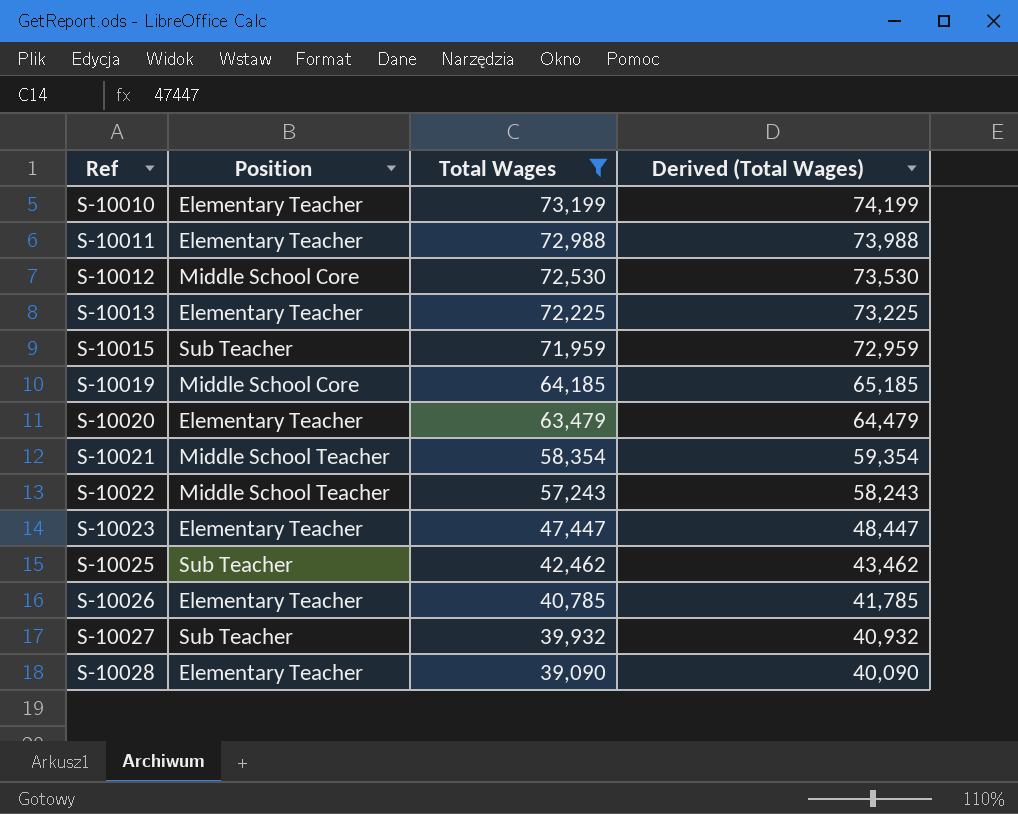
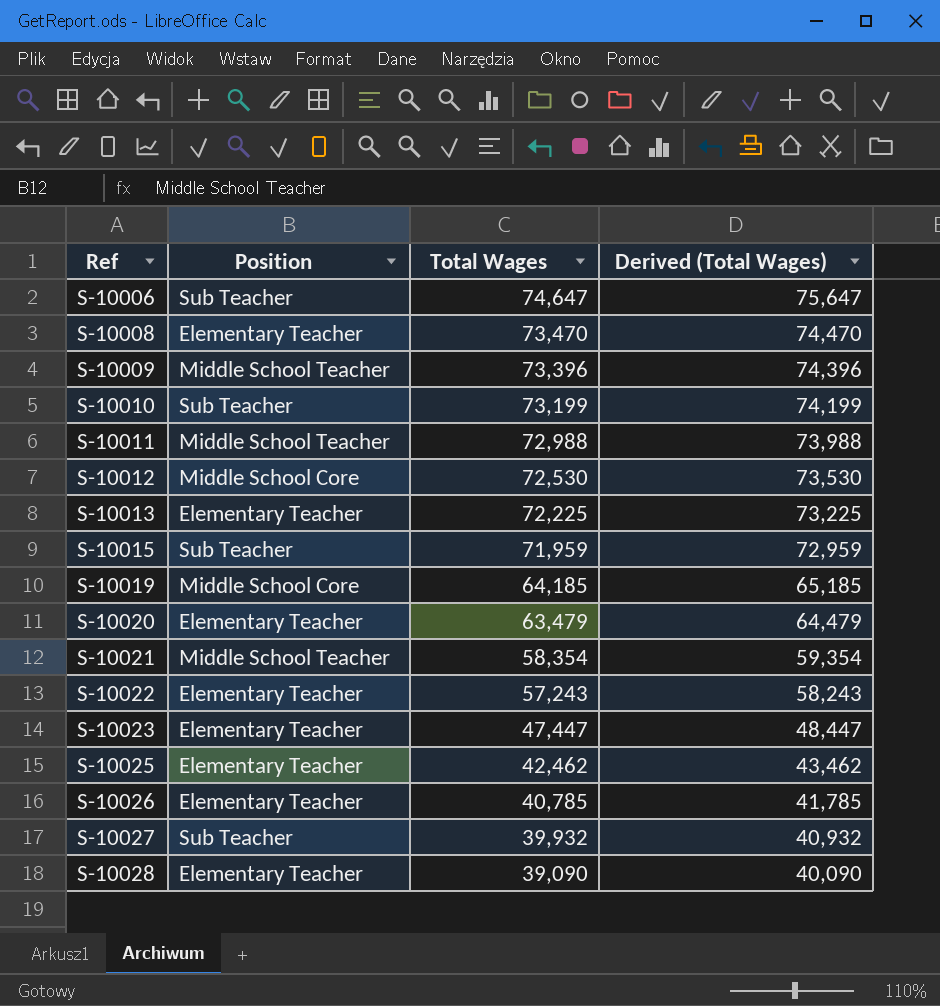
filter: Total Wages <= 73,199 -> none
S-10010 | Position: Elementary Teacher -> Sub Teacher
S-10011 | Position: Elementary Teacher -> Middle School Teacher
S-10022 | Position: Middle School Teacher -> Elementary Teacher
S-10025 | Position: Sub Teacher -> Elementary Teacher

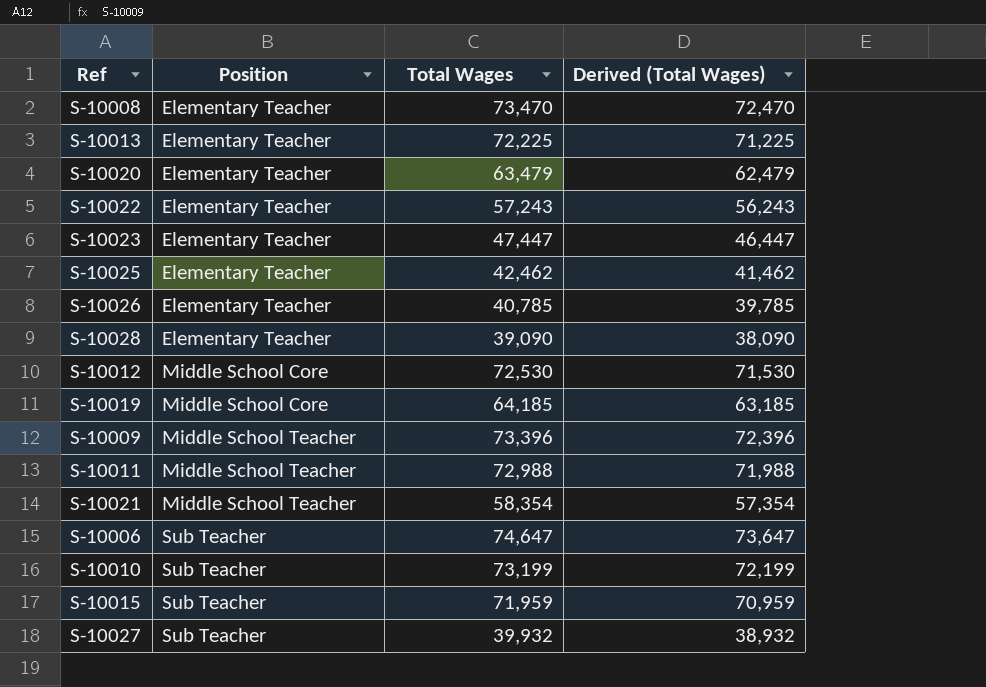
row order: Ref ascending -> Position ascending
column Derived (Total Wages) | formula: [Total Wages] + 1000 -> [Total Wages] - 1000

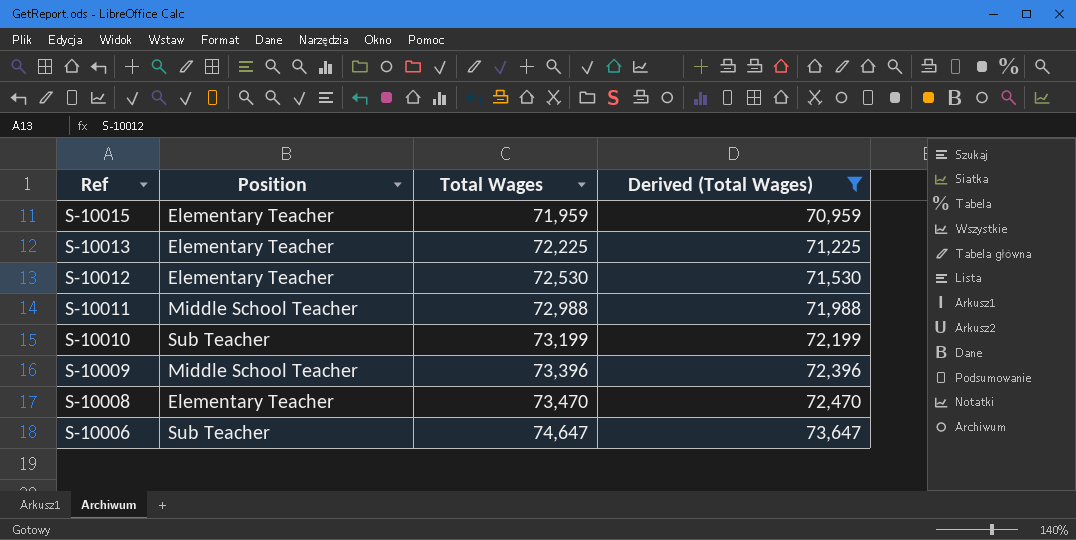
filter: none -> Derived (Total Wages) >= 70,959
row order: Position ascending -> Ref descending
S-10015 | Position: Sub Teacher -> Elementary Teacher
S-10012 | Position: Middle School Core -> Elementary Teacher

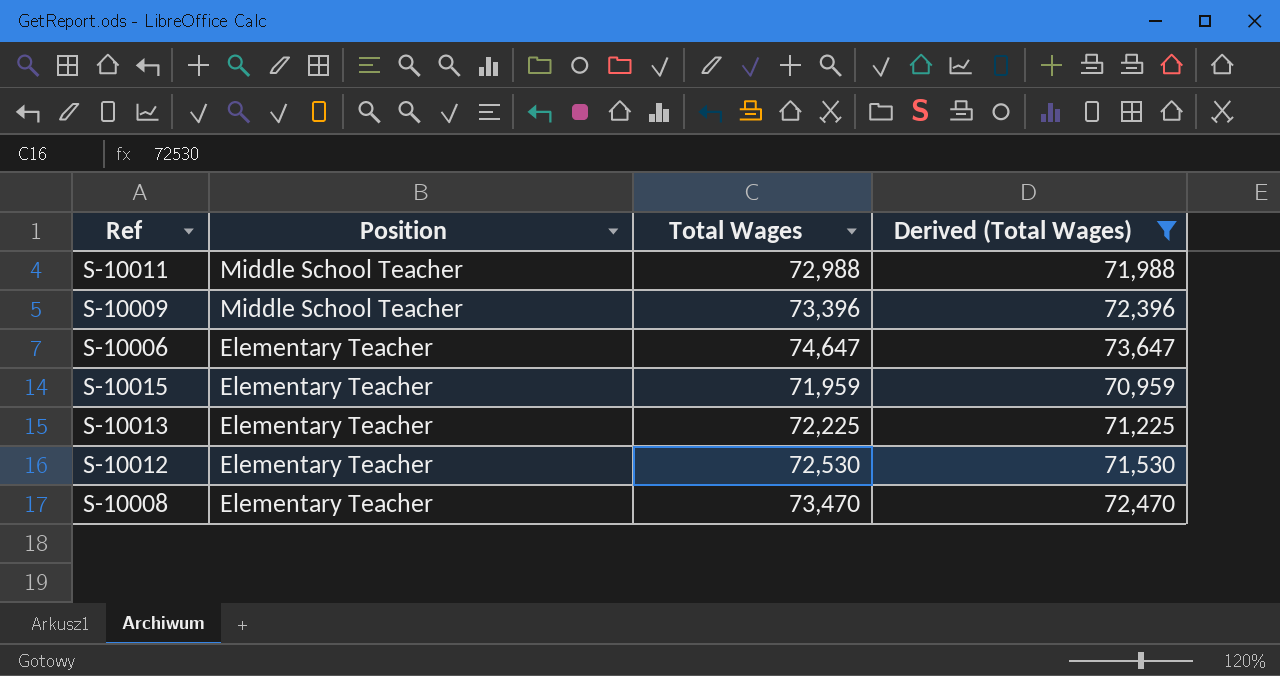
row order: Ref descending -> Position descending
row S-10010: Sub Teacher | 73,199 | 72,199 -> none
S-10006 | Position: Sub Teacher -> Elementary Teacher

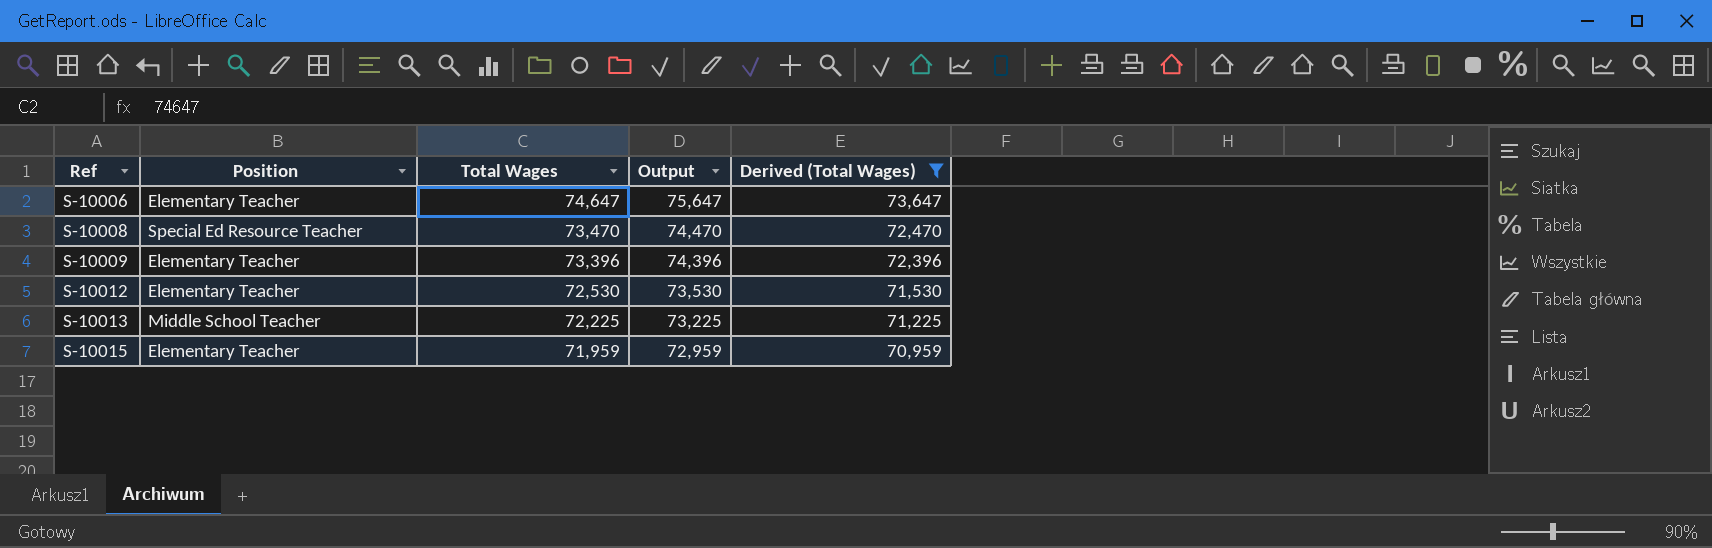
row order: Position descending -> Ref ascending
column Output | formula: none -> [Total Wages] + 1000
row S-10011: Middle School Teacher | 72,988 | 71,988 -> none
S-10008 | Position: Elementary Teacher -> Special Ed Resource Teacher
S-10009 | Position: Middle School Teacher -> Elementary Teacher
S-10013 | Position: Elementary Teacher -> Middle School Teacher

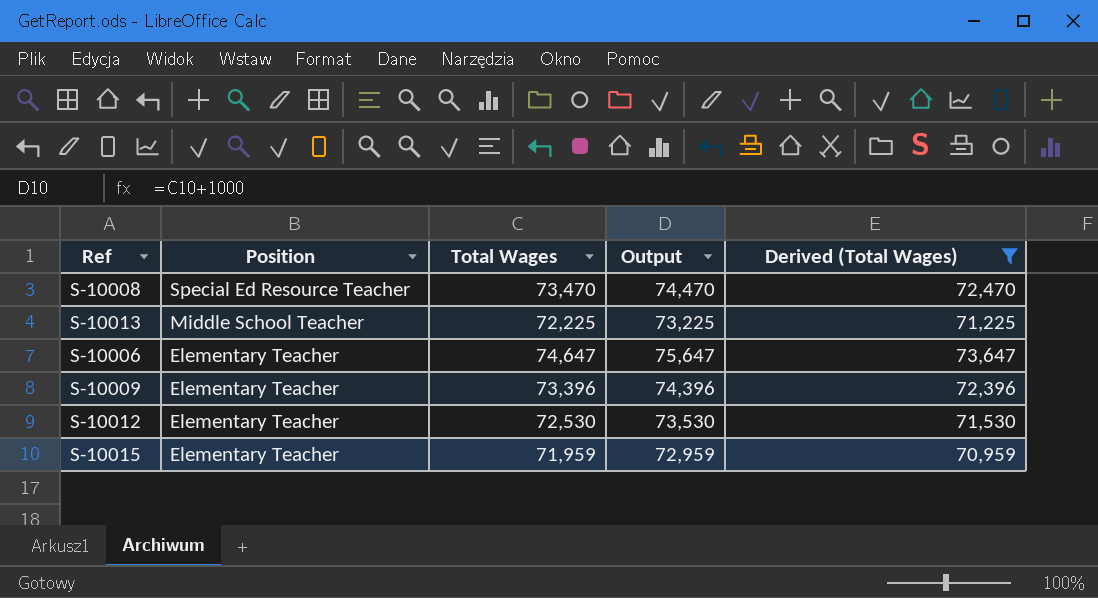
row order: Ref ascending -> Position descending

